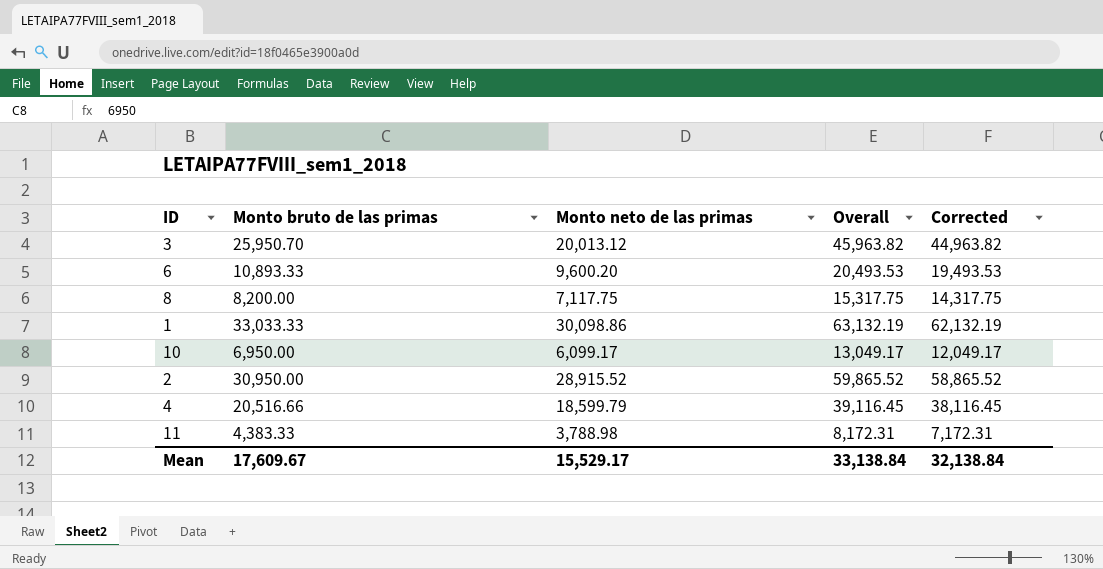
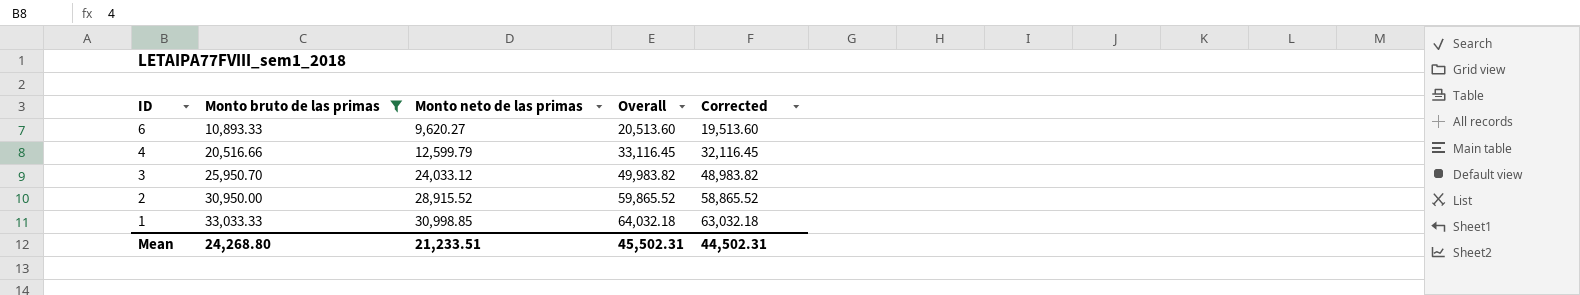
filter: none -> Monto bruto de las primas >= 10,893.33
row order: none -> ID descending
6 | Monto neto de las primas: 9,600.20 -> 9,620.27
6 | Overall: 20,493.53 -> 20,513.60
6 | Corrected: 19,493.53 -> 19,513.60
4 | Monto neto de las primas: 18,599.79 -> 12,599.79
4 | Overall: 39,116.45 -> 33,116.45
4 | Corrected: 38,116.45 -> 32,116.45
3 | Monto neto de las primas: 20,013.12 -> 24,033.12
3 | Overall: 45,963.82 -> 49,983.82
3 | Corrected: 44,963.82 -> 48,983.82
1 | Monto neto de las primas: 30,098.86 -> 30,998.85
1 | Overall: 63,132.19 -> 64,032.18
1 | Corrected: 62,132.19 -> 63,032.18
Mean | Monto bruto de las primas: 17,609.67 -> 24,268.80
Mean | Monto neto de las primas: 15,529.17 -> 21,233.51
Mean | Overall: 33,138.84 -> 45,502.31
Mean | Corrected: 32,138.84 -> 44,502.31

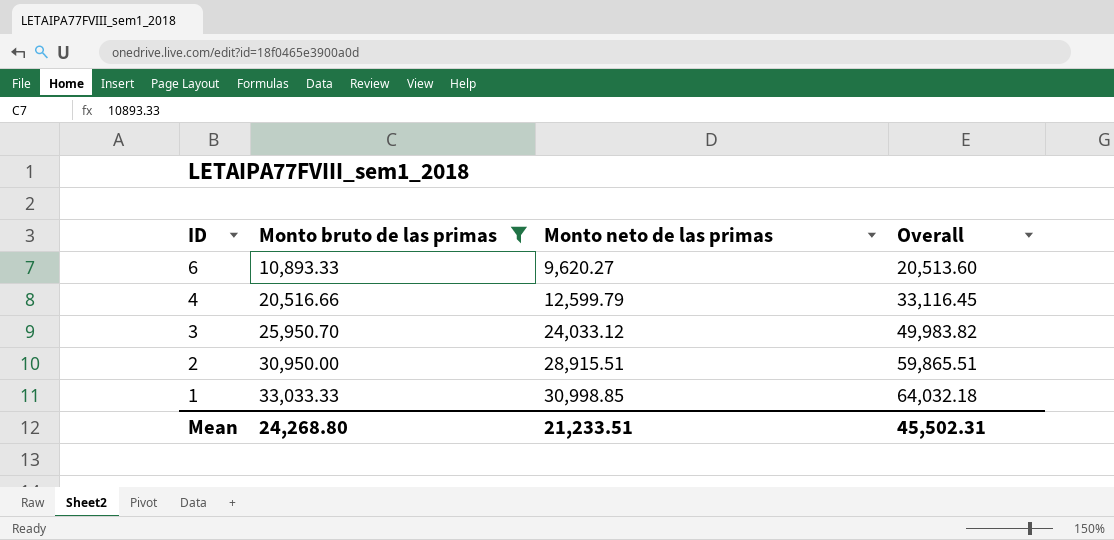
column Corrected | formula: [Overall] - 1000 -> none
2 | Monto neto de las primas: 28,915.52 -> 28,915.51
2 | Overall: 59,865.52 -> 59,865.51

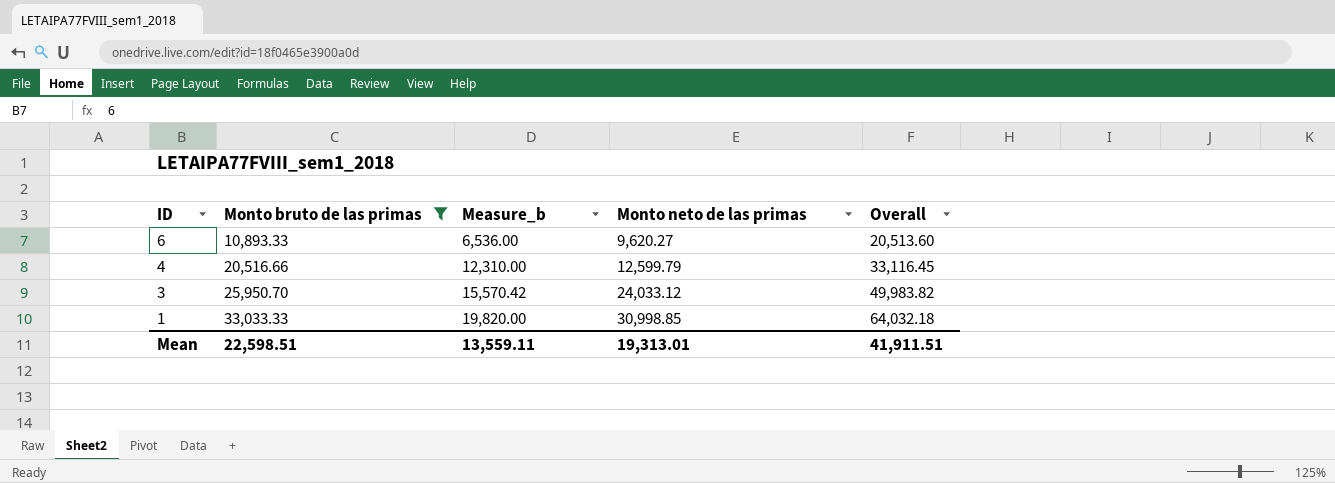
column Measure_b | formula: none -> [Monto bruto de las primas] * 0.6
row 2: 30,950.00 | 28,915.51 | 59,865.51 -> none
Mean | Monto bruto de las primas: 24,268.80 -> 22,598.51
Mean | Monto neto de las primas: 21,233.51 -> 19,313.01
Mean | Overall: 45,502.31 -> 41,911.51

